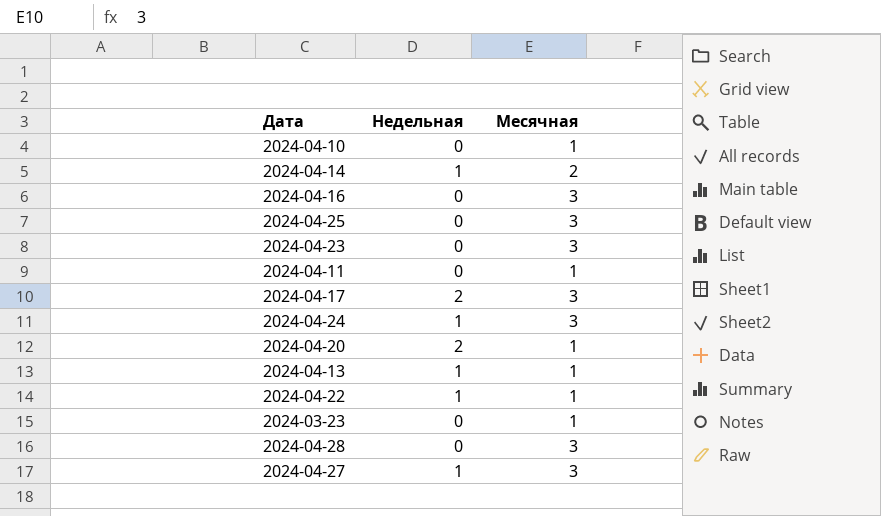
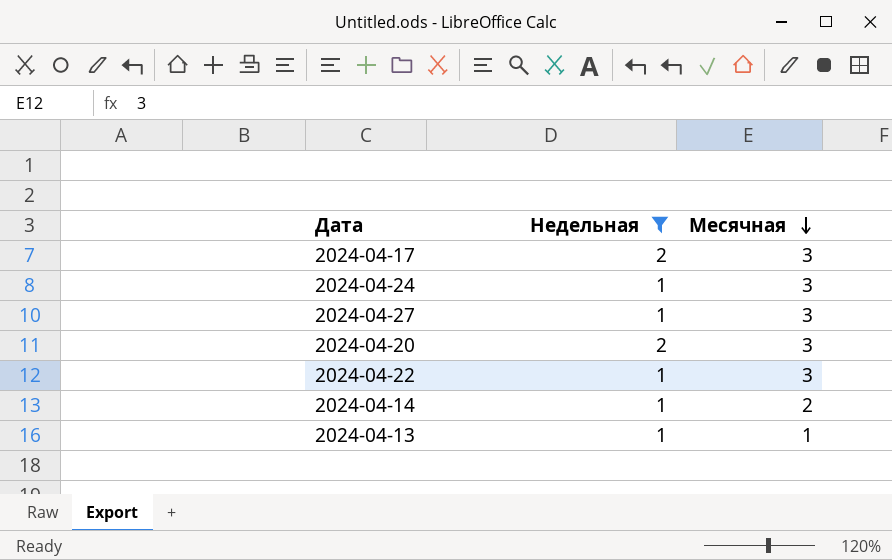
filter: none -> Недельная != 0
row order: none -> Месячная descending
2024-04-20 | Месячная: 1 -> 3
2024-04-22 | Месячная: 1 -> 3

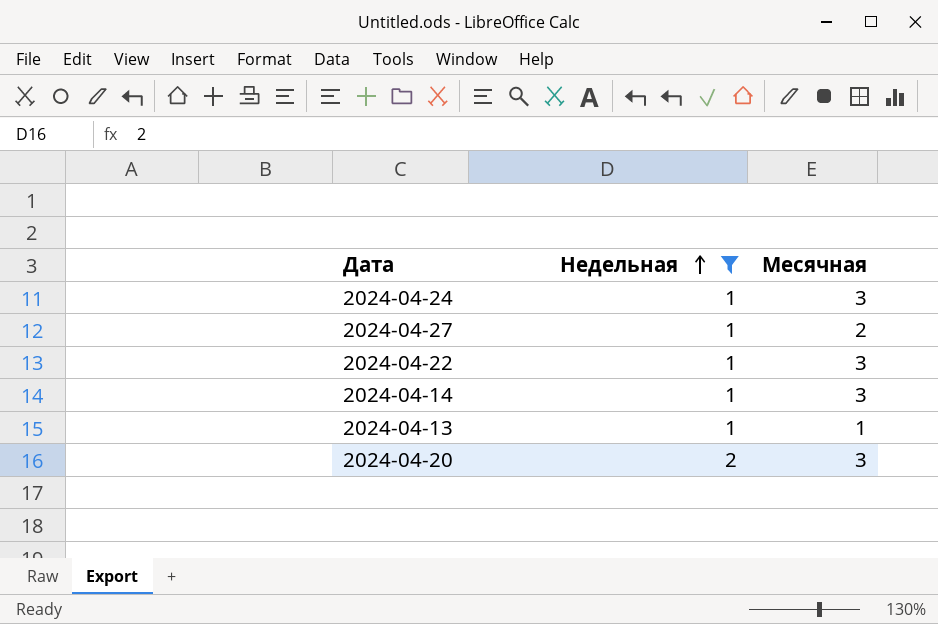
row order: Месячная descending -> Недельная ascending
row 2024-04-17: 2 | 3 -> none
2024-04-27 | Месячная: 3 -> 2
2024-04-14 | Месячная: 2 -> 3

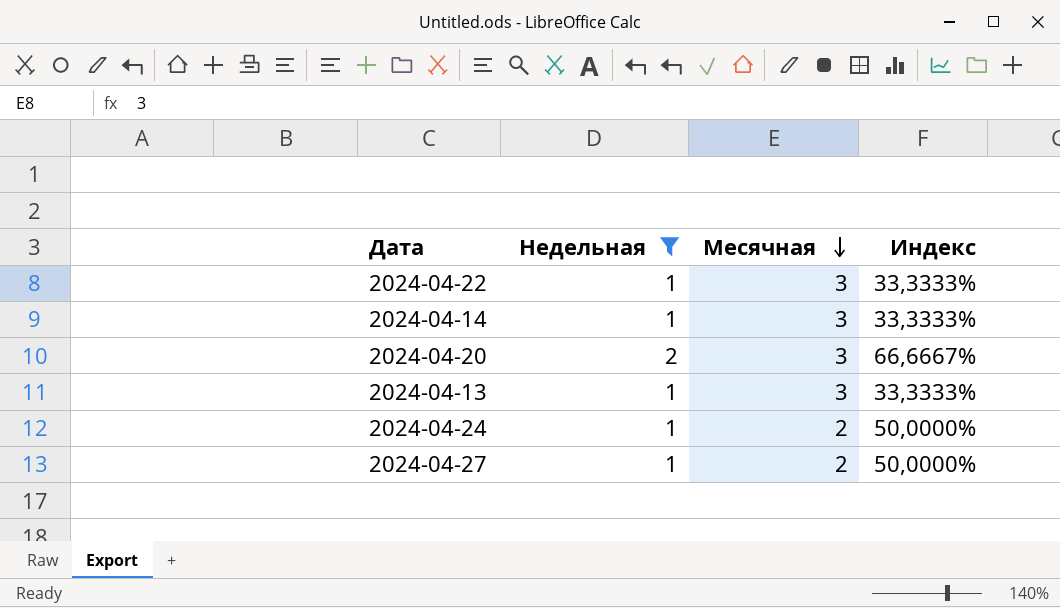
row order: Недельная ascending -> Месячная descending
column Индекс | formula: none -> [Недельная] / [Месячная]
2024-04-13 | Месячная: 1 -> 3
2024-04-24 | Месячная: 3 -> 2

